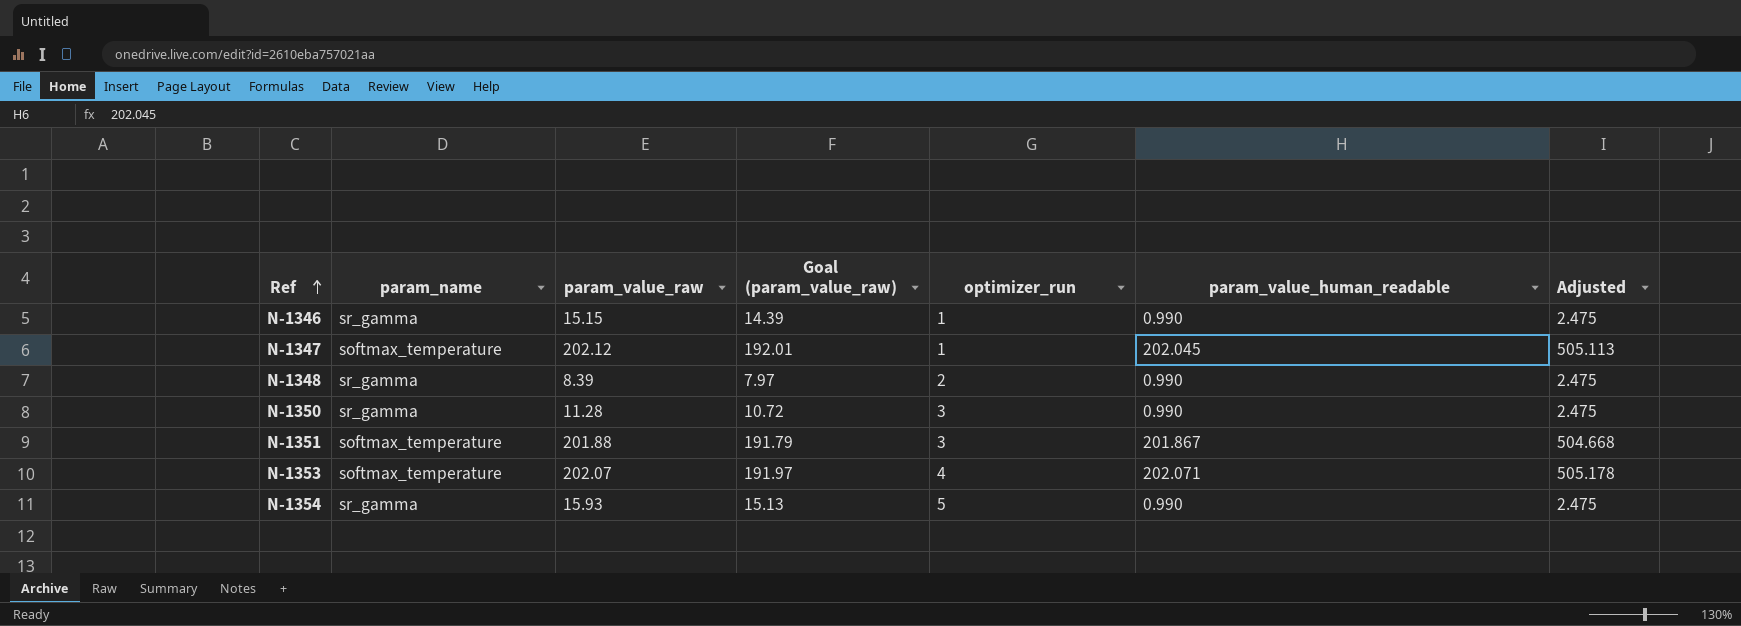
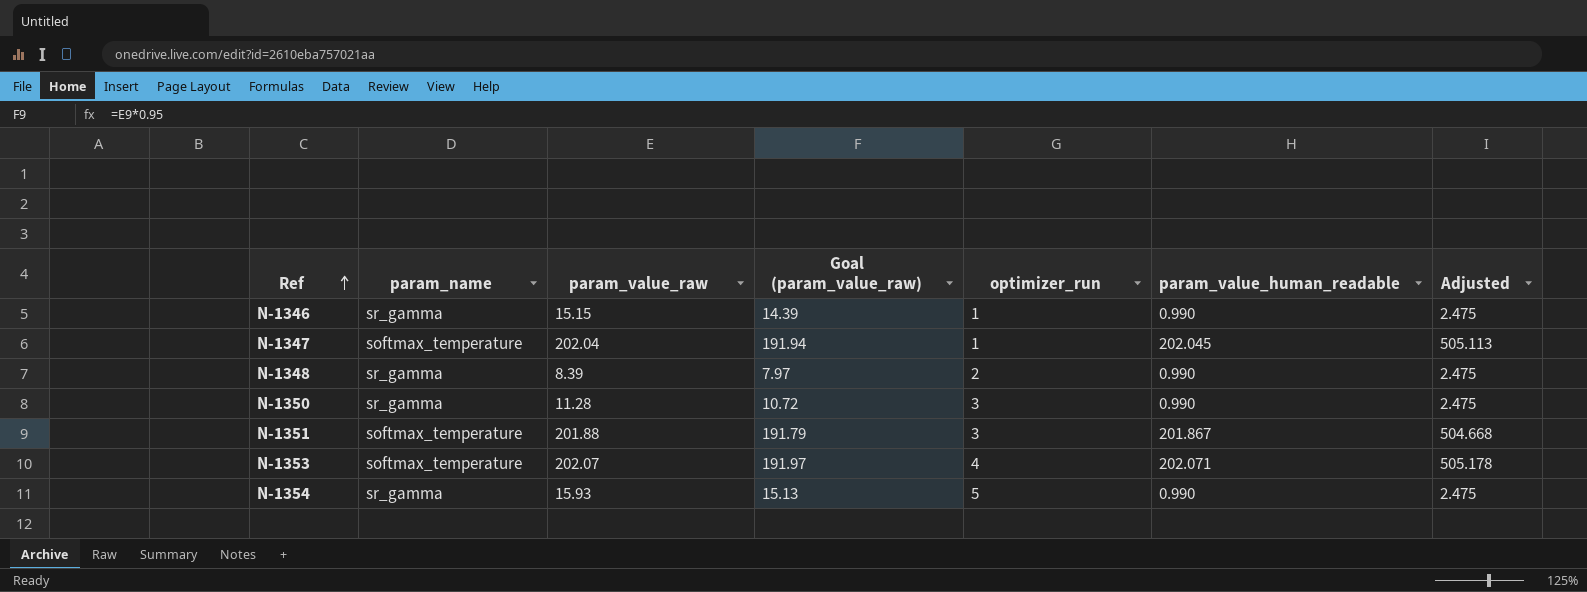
N-1347 | param_value_raw: 202.12 -> 202.04
N-1347 | Goal (param_value_raw): 192.01 -> 191.94

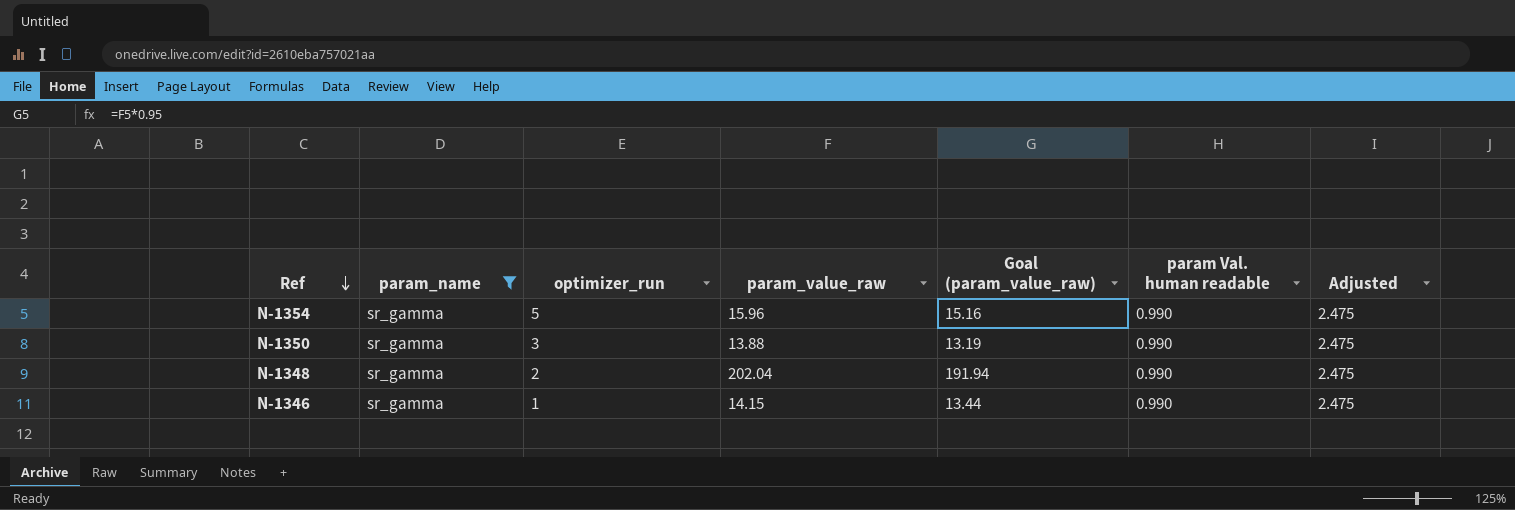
filter: none -> param_name = sr_gamma
row order: Ref ascending -> Ref descending
column optimizer_run | position: 5 -> 3
column name: param_value_human_readable -> param Val. human readable
N-1354 | param_value_raw: 15.93 -> 15.96
N-1354 | Goal (param_value_raw): 15.13 -> 15.16
N-1350 | param_value_raw: 11.28 -> 13.88
N-1350 | Goal (param_value_raw): 10.72 -> 13.19
N-1348 | param_value_raw: 8.39 -> 202.04
N-1348 | Goal (param_value_raw): 7.97 -> 191.94
N-1346 | param_value_raw: 15.15 -> 14.15
N-1346 | Goal (param_value_raw): 14.39 -> 13.44

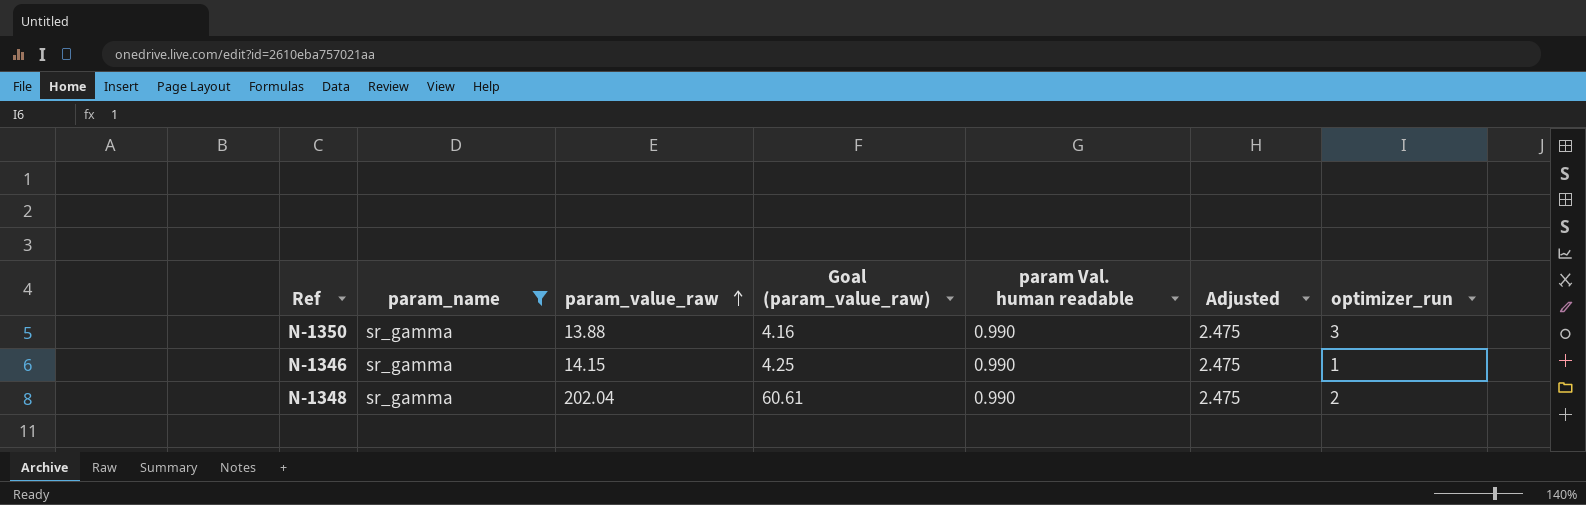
row order: Ref descending -> param_value_raw ascending
column Goal (param_value_raw) | formula: [param_value_raw] * 0.95 -> [param_value_raw] * 0.3
column optimizer_run | position: 3 -> 7
row N-1354: sr_gamma | 5 | 15.96 | 15.16 | 0.990 | 2.475 -> none

